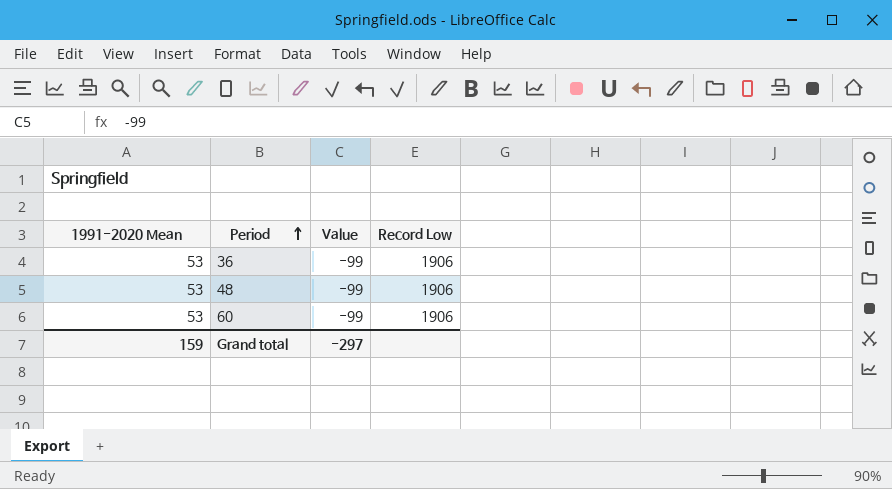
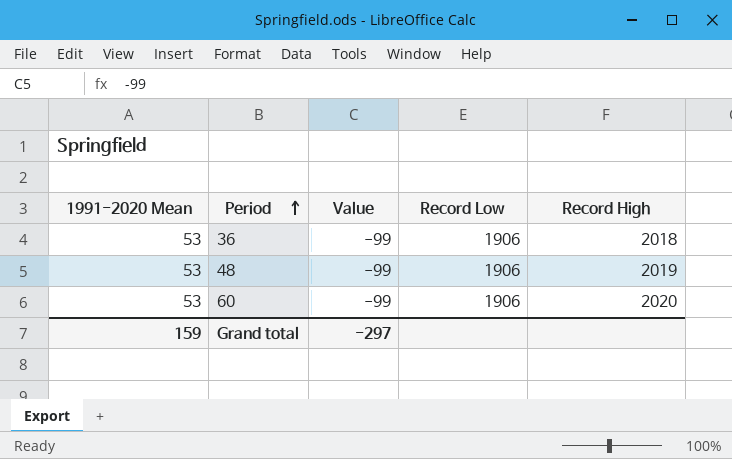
column Record High | position: none -> 5

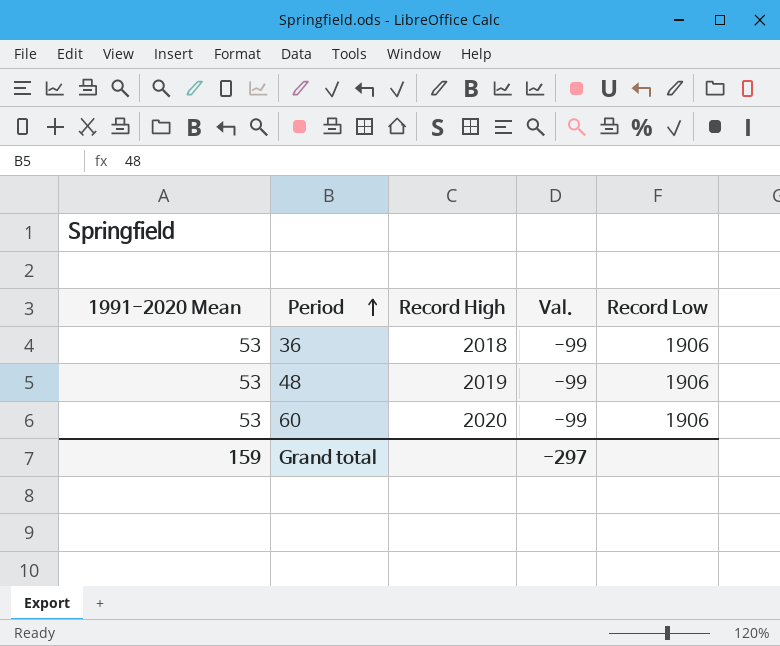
column Record High | position: 5 -> 3
column name: Value -> Val.

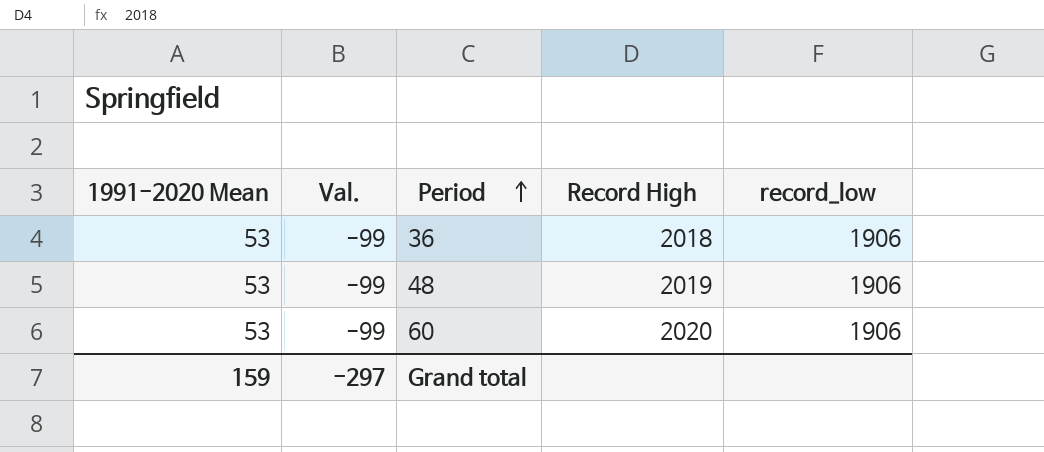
column Val. | position: 4 -> 2
column name: Record Low -> record_low

